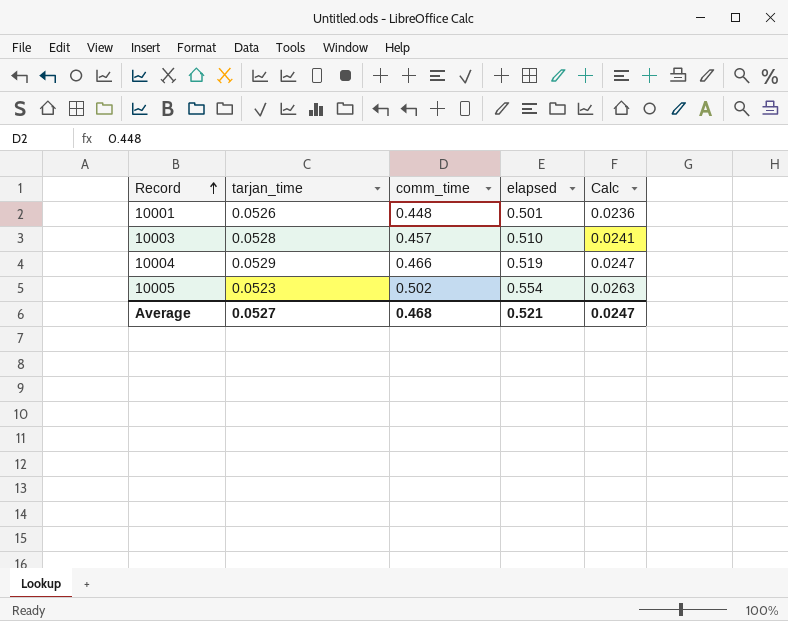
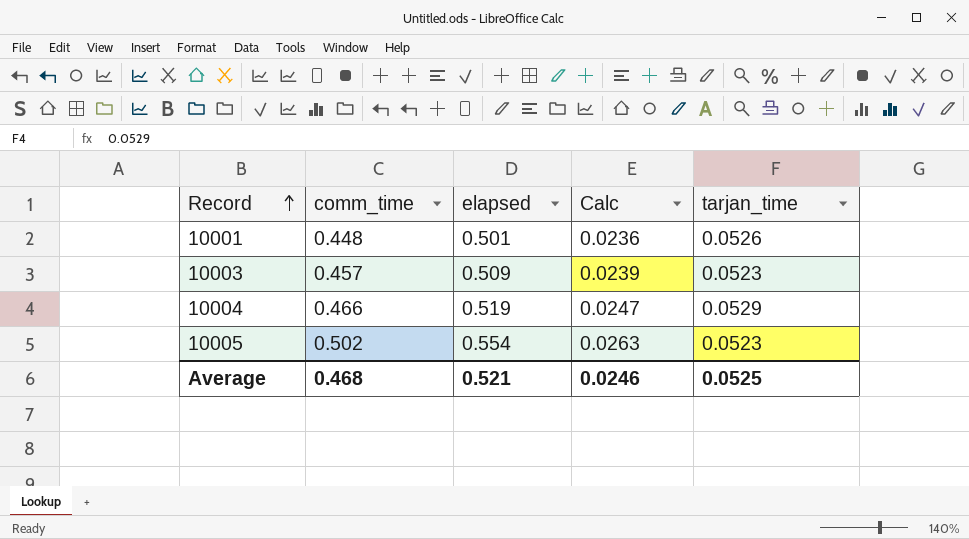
column tarjan_time | position: 2 -> 5
10003 | elapsed: 0.510 -> 0.509
10003 | Calc: 0.0241 -> 0.0239
10003 | tarjan_time: 0.0528 -> 0.0523
Average | Calc: 0.0247 -> 0.0246
Average | tarjan_time: 0.0527 -> 0.0525

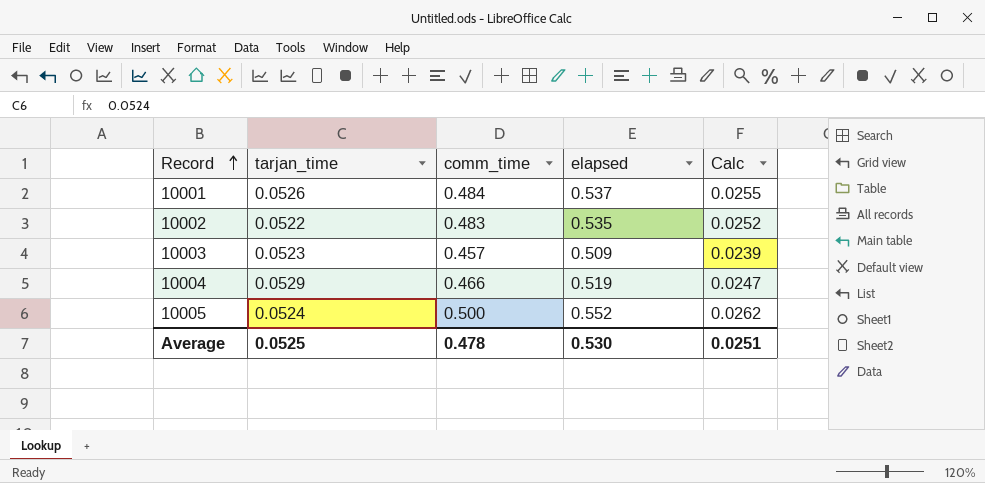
column tarjan_time | position: 5 -> 2
10001 | comm_time: 0.448 -> 0.484
10001 | elapsed: 0.501 -> 0.537
10001 | Calc: 0.0236 -> 0.0255
row 10002: none -> 0.0522 | 0.483 | 0.535 | 0.0252
10005 | tarjan_time: 0.0523 -> 0.0524
10005 | comm_time: 0.502 -> 0.500
10005 | elapsed: 0.554 -> 0.552
10005 | Calc: 0.0263 -> 0.0262
Average | comm_time: 0.468 -> 0.478
Average | elapsed: 0.521 -> 0.530
Average | Calc: 0.0246 -> 0.0251

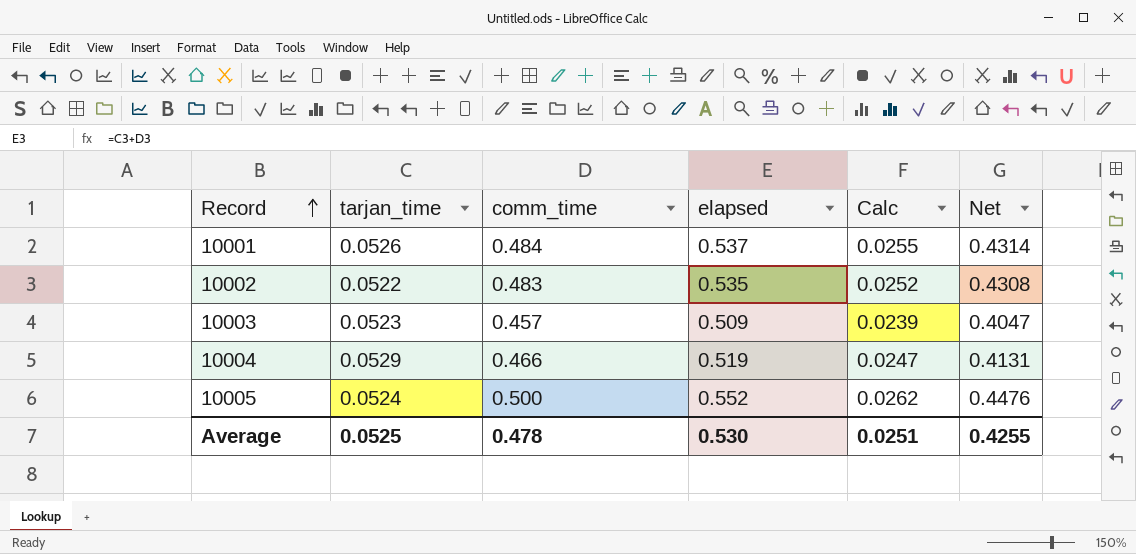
column Net | formula: none -> [comm_time] - [tarjan_time]

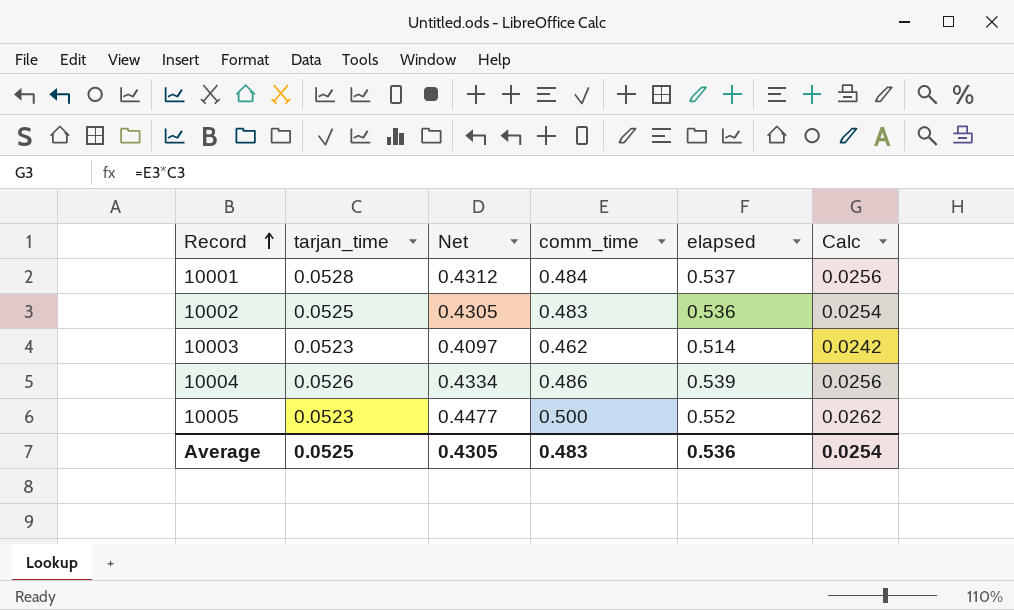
column Net | position: 6 -> 3
10001 | tarjan_time: 0.0526 -> 0.0528
10001 | Net: 0.4314 -> 0.4312
10001 | Calc: 0.0255 -> 0.0256
10002 | tarjan_time: 0.0522 -> 0.0525
10002 | Net: 0.4308 -> 0.4305
10002 | elapsed: 0.535 -> 0.536
10002 | Calc: 0.0252 -> 0.0254
10003 | Net: 0.4047 -> 0.4097
10003 | comm_time: 0.457 -> 0.462
10003 | elapsed: 0.509 -> 0.514
10003 | Calc: 0.0239 -> 0.0242
10004 | tarjan_time: 0.0529 -> 0.0526
10004 | Net: 0.4131 -> 0.4334
10004 | comm_time: 0.466 -> 0.486
10004 | elapsed: 0.519 -> 0.539
10004 | Calc: 0.0247 -> 0.0256
10005 | tarjan_time: 0.0524 -> 0.0523
10005 | Net: 0.4476 -> 0.4477
Average | Net: 0.4255 -> 0.4305
Average | comm_time: 0.478 -> 0.483
Average | elapsed: 0.530 -> 0.536
Average | Calc: 0.0251 -> 0.0254

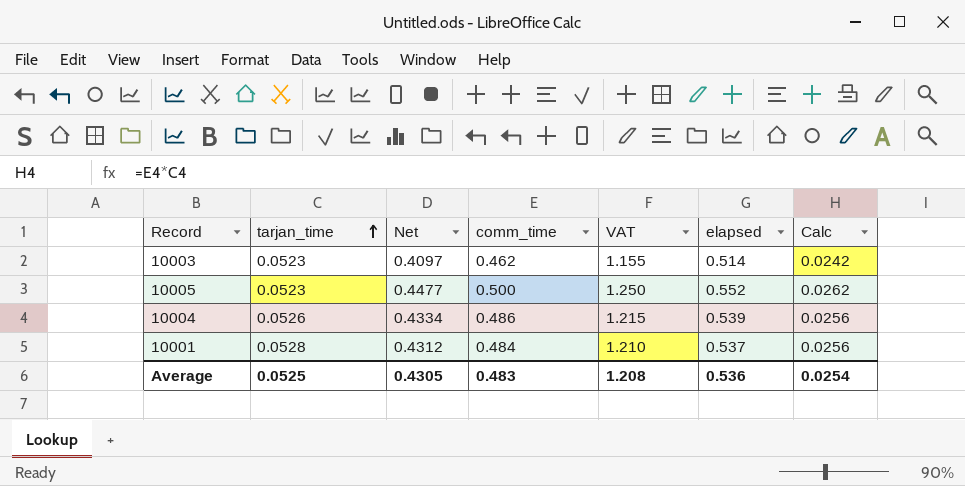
row order: Record ascending -> tarjan_time ascending
column VAT | formula: none -> [comm_time] * 2.5
row 10002: 0.0525 | 0.4305 | 0.483 | 0.536 | 0.0254 -> none

